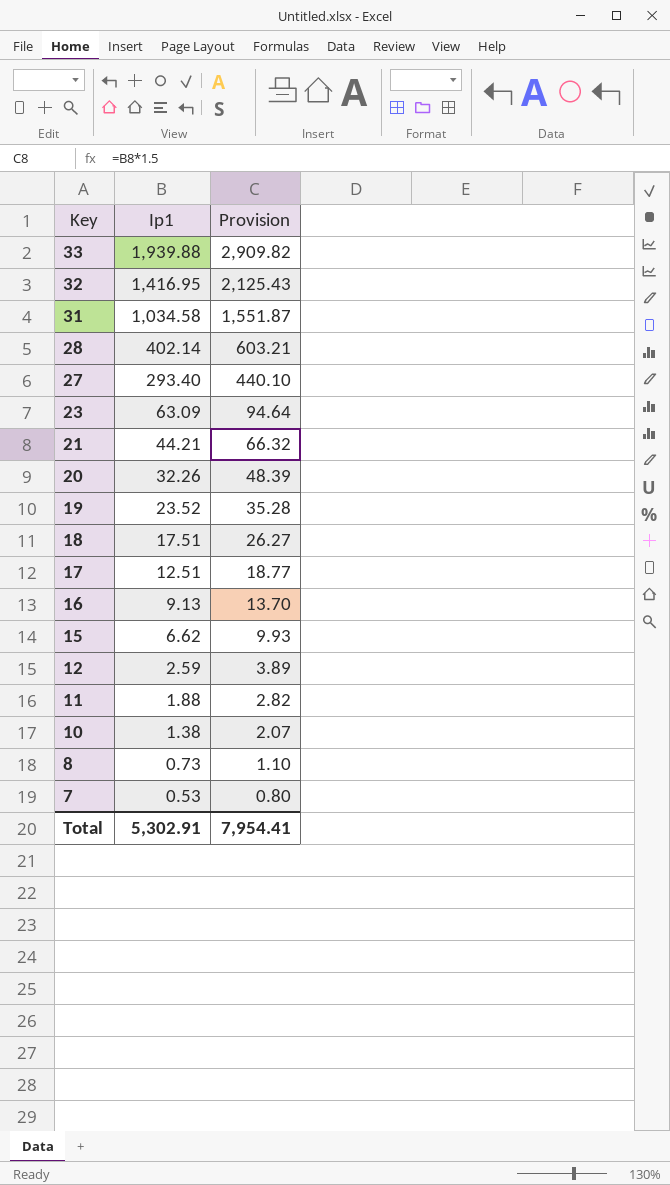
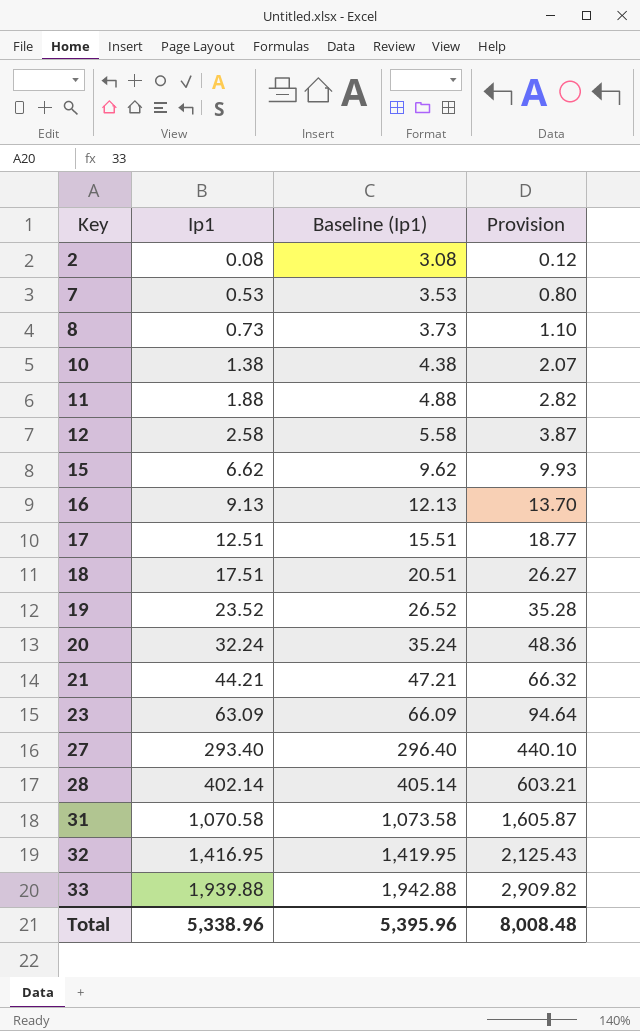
row order: Key descending -> Key ascending
column Baseline (Ip1) | formula: none -> [Ip1] + 3
row 2: none -> 0.08 | 3.08 | 0.12
12 | Ip1: 2.59 -> 2.58
12 | Provision: 3.89 -> 3.87
20 | Ip1: 32.26 -> 32.24
20 | Provision: 48.39 -> 48.36
31 | Ip1: 1,034.58 -> 1,070.58
31 | Provision: 1,551.87 -> 1,605.87
Total | Ip1: 5,302.91 -> 5,338.96
Total | Provision: 7,954.41 -> 8,008.48

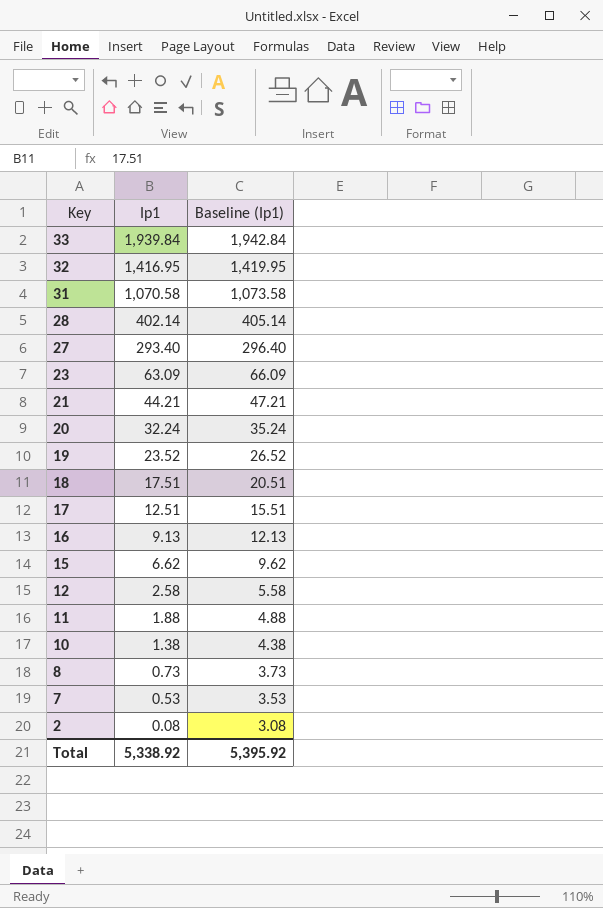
row order: Key ascending -> Key descending
column Provision | formula: [Ip1] * 1.5 -> none
33 | Ip1: 1,939.88 -> 1,939.84
33 | Baseline (Ip1): 1,942.88 -> 1,942.84
Total | Ip1: 5,338.96 -> 5,338.92
Total | Baseline (Ip1): 5,395.96 -> 5,395.92

